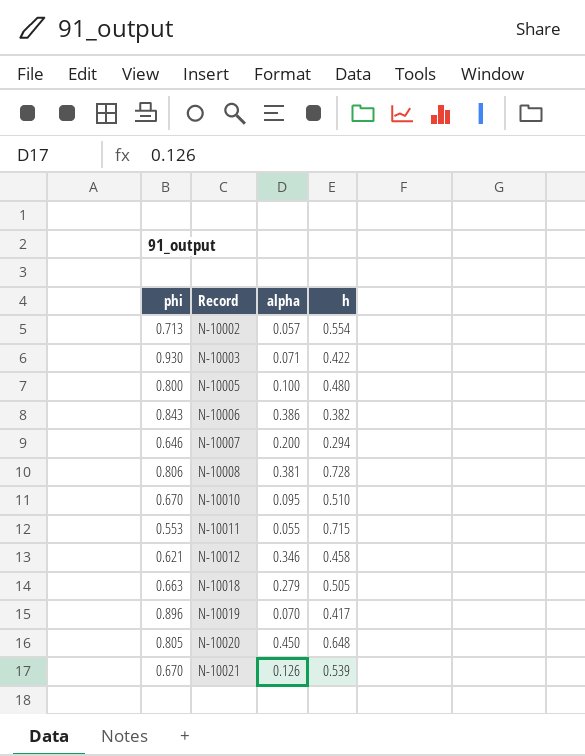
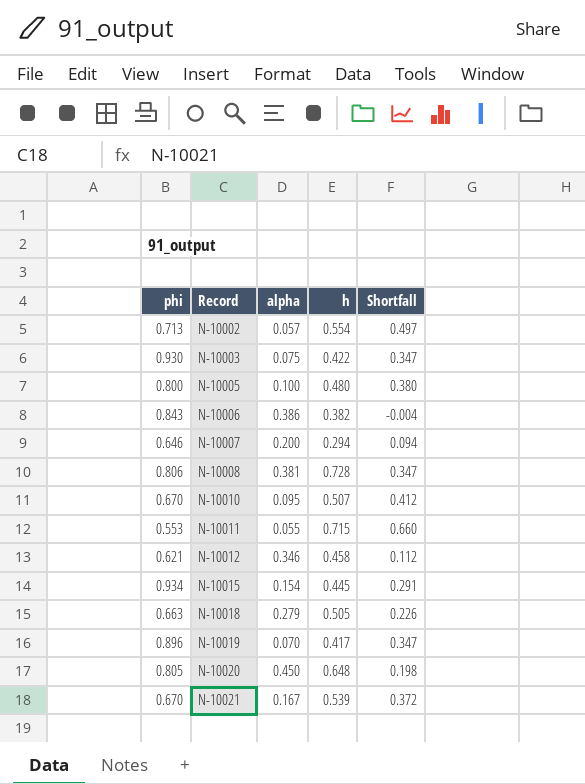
column Shortfall | formula: none -> [h] - [alpha]
N-10003 | alpha: 0.071 -> 0.075
N-10010 | h: 0.510 -> 0.507
row N-10015: none -> 0.934 | 0.154 | 0.445 | 0.291
N-10021 | alpha: 0.126 -> 0.167

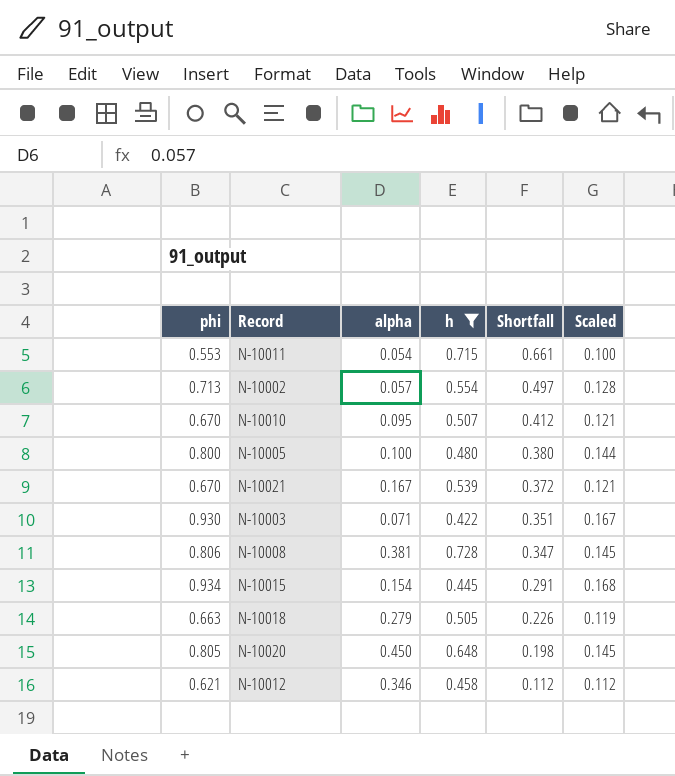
filter: none -> h >= 0.422
row order: Record ascending -> Shortfall descending
column Scaled | formula: none -> [phi] * 0.18
N-10011 | alpha: 0.055 -> 0.054
N-10011 | Shortfall: 0.660 -> 0.661
N-10003 | alpha: 0.075 -> 0.071
N-10003 | Shortfall: 0.347 -> 0.351

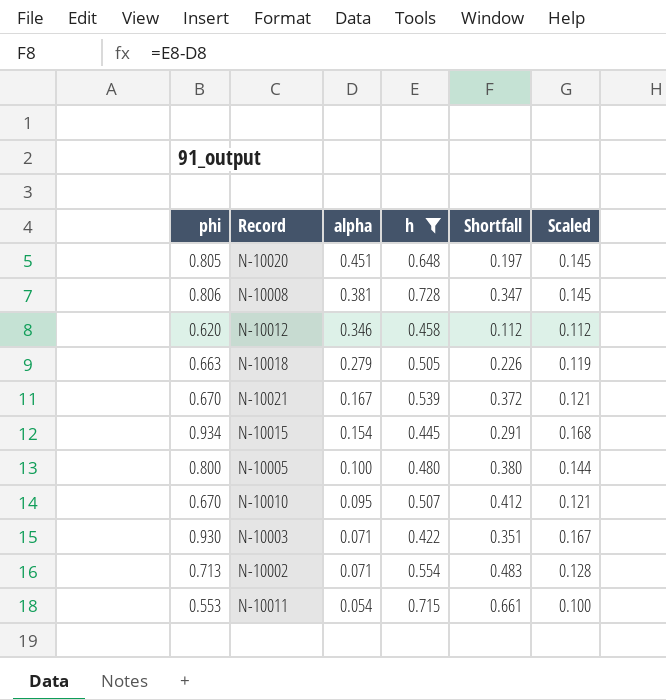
row order: Shortfall descending -> alpha descending
N-10020 | alpha: 0.450 -> 0.451
N-10020 | Shortfall: 0.198 -> 0.197
N-10012 | phi: 0.621 -> 0.620
N-10002 | alpha: 0.057 -> 0.071
N-10002 | Shortfall: 0.497 -> 0.483

